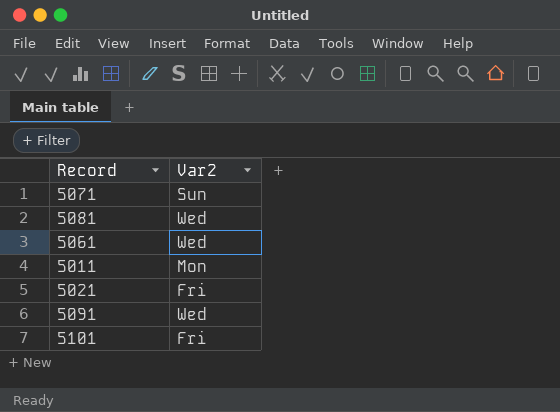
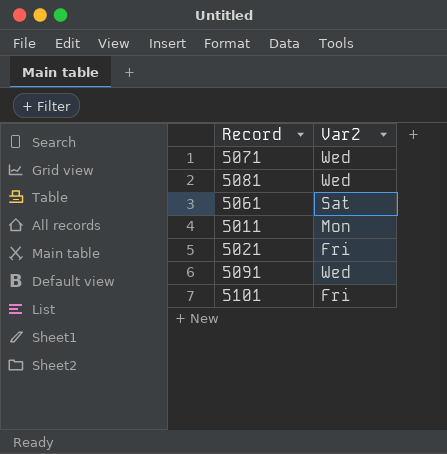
5071 | Var2: Sun -> Wed
5061 | Var2: Wed -> Sat

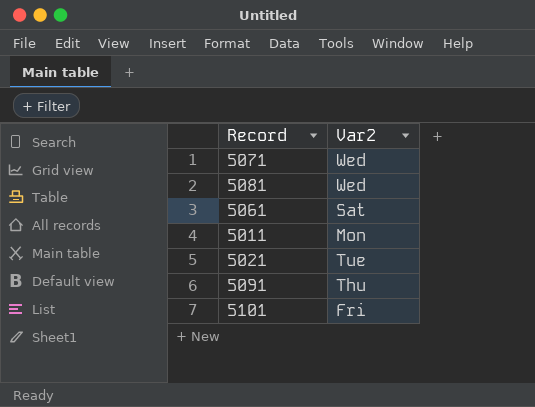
5021 | Var2: Fri -> Tue
5091 | Var2: Wed -> Thu

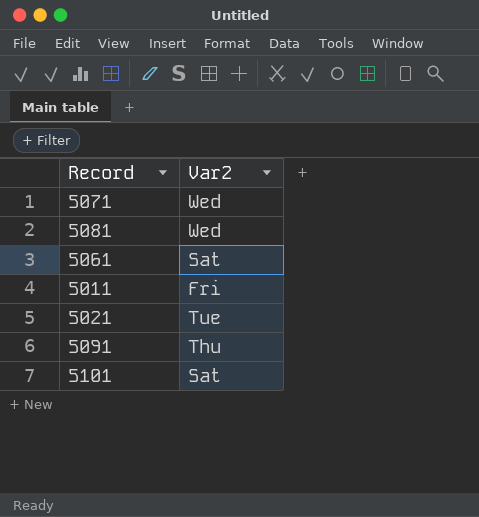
5011 | Var2: Mon -> Fri
5101 | Var2: Fri -> Sat

